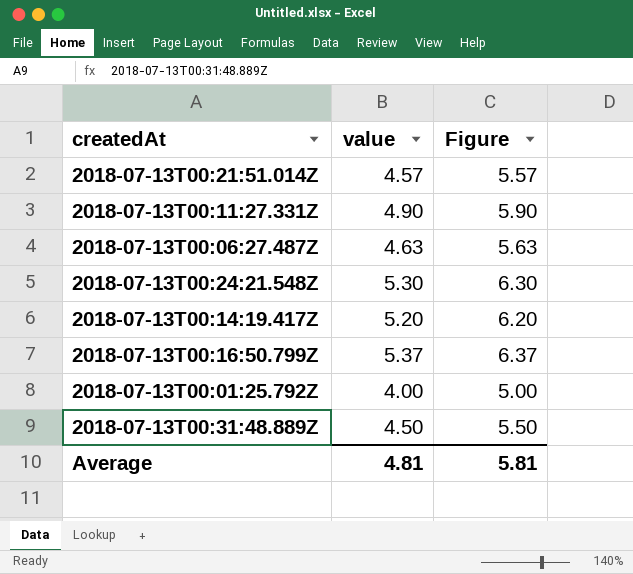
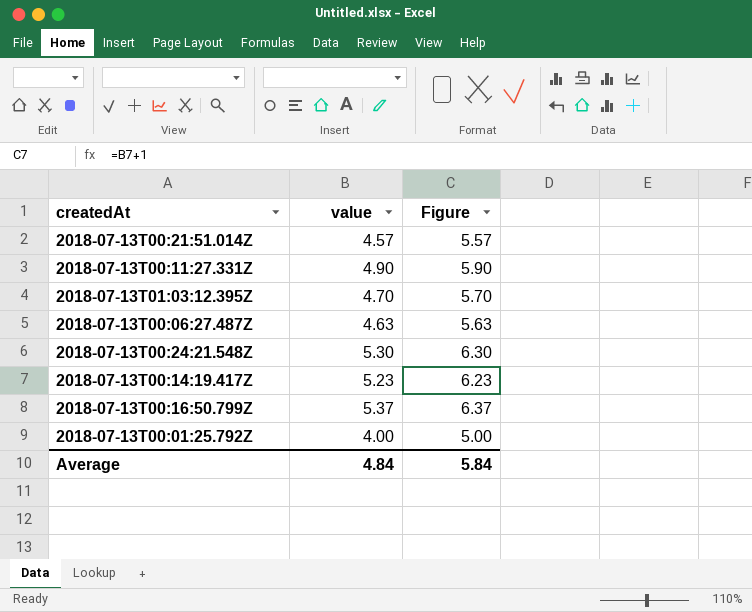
row 2018-07-13T00:31:48.889Z: 4.50 | 5.50 -> none
row 2018-07-13T01:03:12.395Z: none -> 4.70 | 5.70
2018-07-13T00:14:19.417Z | value: 5.20 -> 5.23
2018-07-13T00:14:19.417Z | Figure: 6.20 -> 6.23
Average | value: 4.81 -> 4.84
Average | Figure: 5.81 -> 5.84

